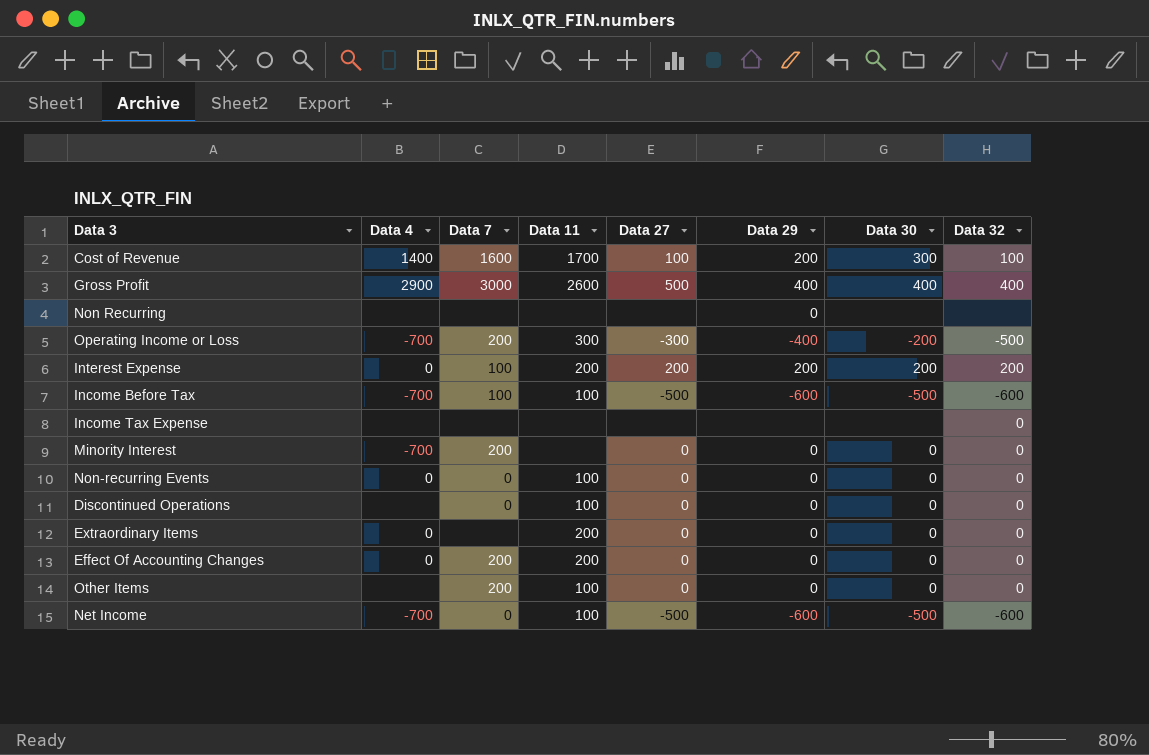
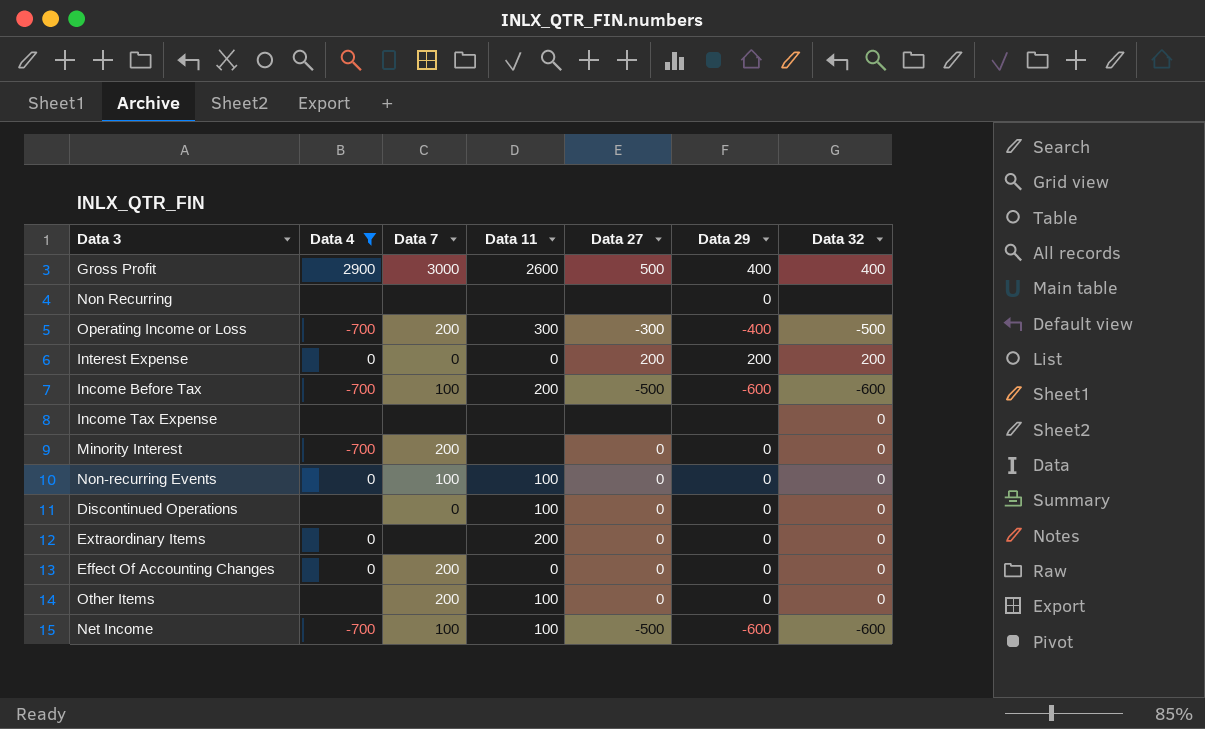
filter: none -> Data 4 != 1400
column Data 30 | position: 7 -> none
Interest Expense | Data 7: 100 -> 0
Interest Expense | Data 11: 200 -> 0
Income Before Tax | Data 11: 100 -> 200
Non-recurring Events | Data 7: 0 -> 100
Effect Of Accounting Changes | Data 11: 200 -> 0
Net Income | Data 7: 0 -> 100

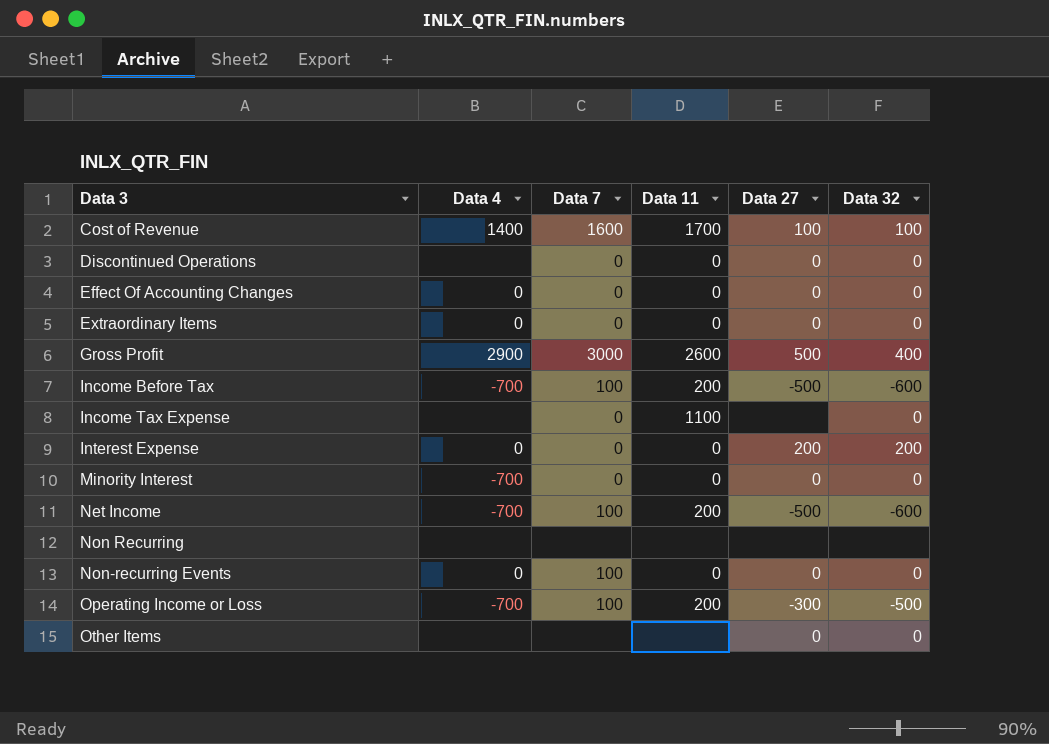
filter: Data 4 != 1400 -> none
row order: none -> Data 3 ascending
column Data 29 | position: 6 -> none
Discontinued Operations | Data 11: 100 -> 0
Effect Of Accounting Changes | Data 7: 200 -> 0
Extraordinary Items | Data 7: none -> 0
Extraordinary Items | Data 11: 200 -> 0
Income Tax Expense | Data 7: none -> 0
Income Tax Expense | Data 11: none -> 1100
Minority Interest | Data 7: 200 -> 0
Minority Interest | Data 11: none -> 0
Net Income | Data 11: 100 -> 200
Non-recurring Events | Data 11: 100 -> 0
Operating Income or Loss | Data 7: 200 -> 100
Operating Income or Loss | Data 11: 300 -> 200
Other Items | Data 7: 200 -> none
Other Items | Data 11: 100 -> none

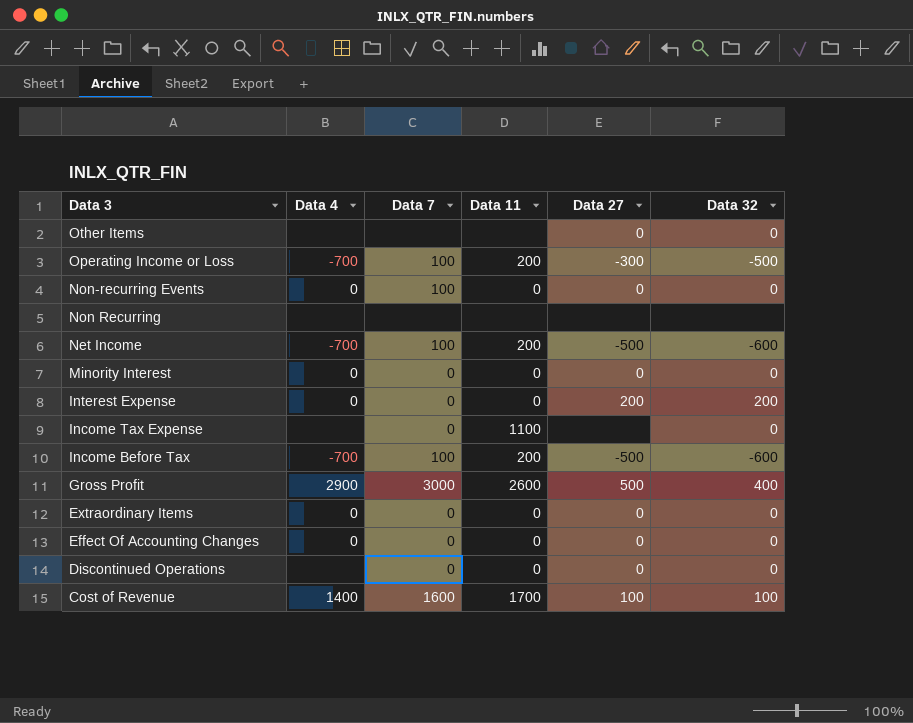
row order: Data 3 ascending -> Data 3 descending
Minority Interest | Data 4: -700 -> 0

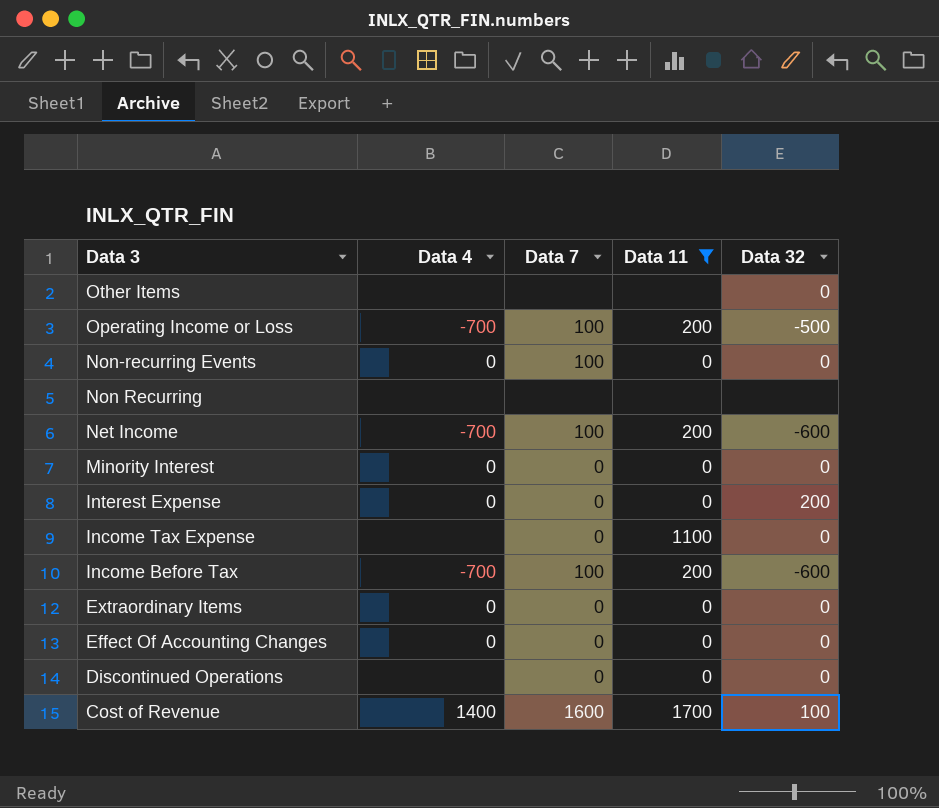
filter: none -> Data 11 != 2600
column Data 27 | position: 5 -> none

